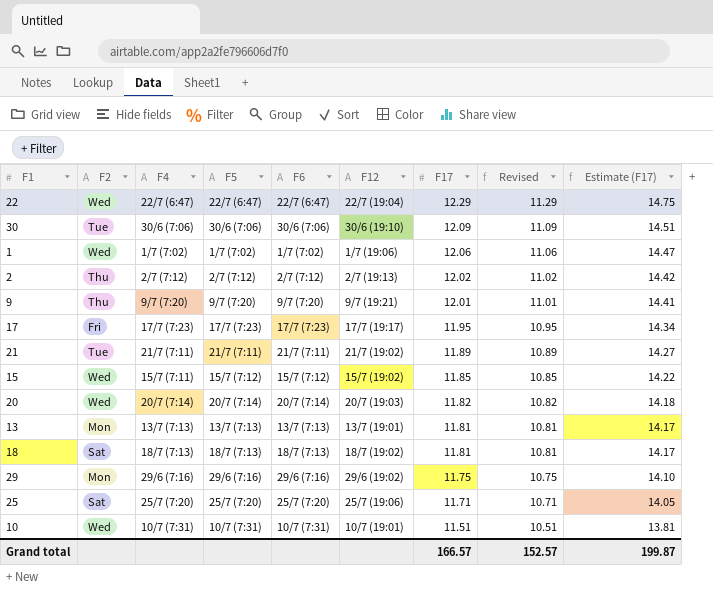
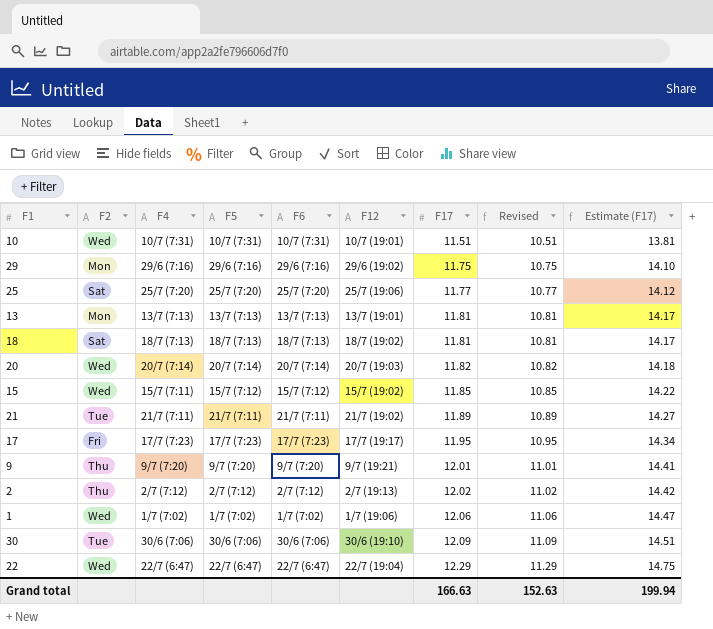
row order: F17 descending -> F17 ascending
25 | F17: 11.71 -> 11.77
25 | Revised: 10.71 -> 10.77
25 | Estimate (F17): 14.05 -> 14.12
Grand total | F17: 166.57 -> 166.63
Grand total | Revised: 152.57 -> 152.63
Grand total | Estimate (F17): 199.87 -> 199.94

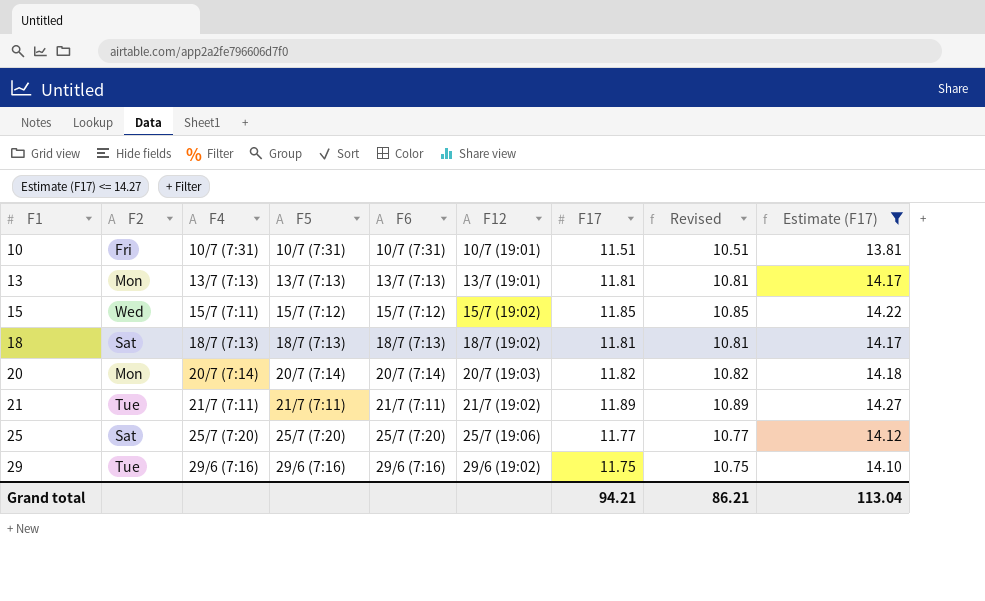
filter: none -> Estimate (F17) <= 14.27
row order: F17 ascending -> F1 ascending
10 | F2: Wed -> Fri
20 | F2: Wed -> Mon
29 | F2: Mon -> Tue
Grand total | F17: 166.63 -> 94.21
Grand total | Revised: 152.63 -> 86.21
Grand total | Estimate (F17): 199.94 -> 113.04

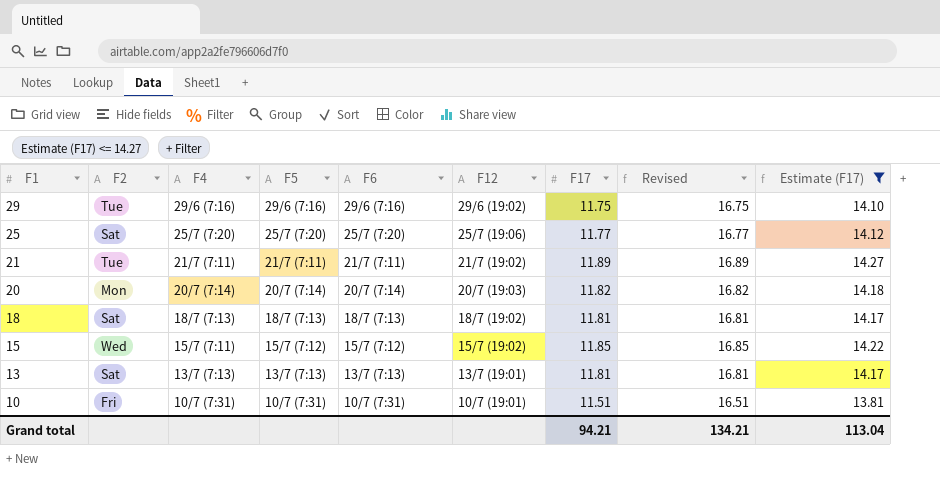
row order: F1 ascending -> F1 descending
column Revised | formula: [F17] - 1 -> [F17] + 5
13 | F2: Mon -> Sat
Grand total | Revised: 86.21 -> 134.21

